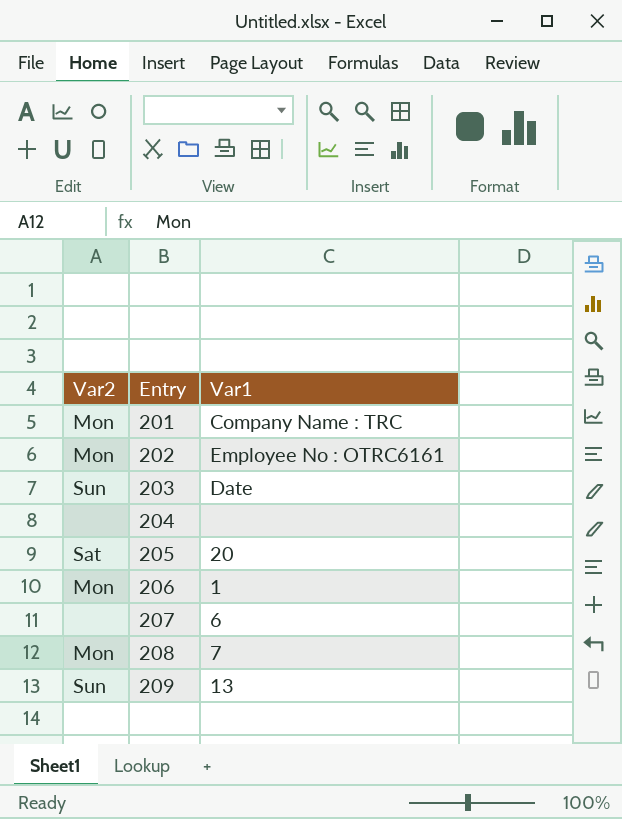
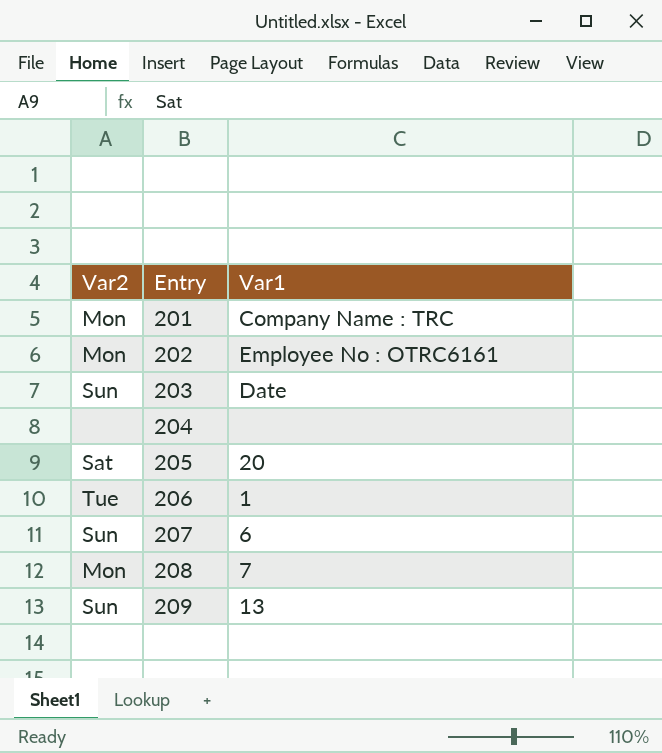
206 | Var2: Mon -> Tue
207 | Var2: none -> Sun

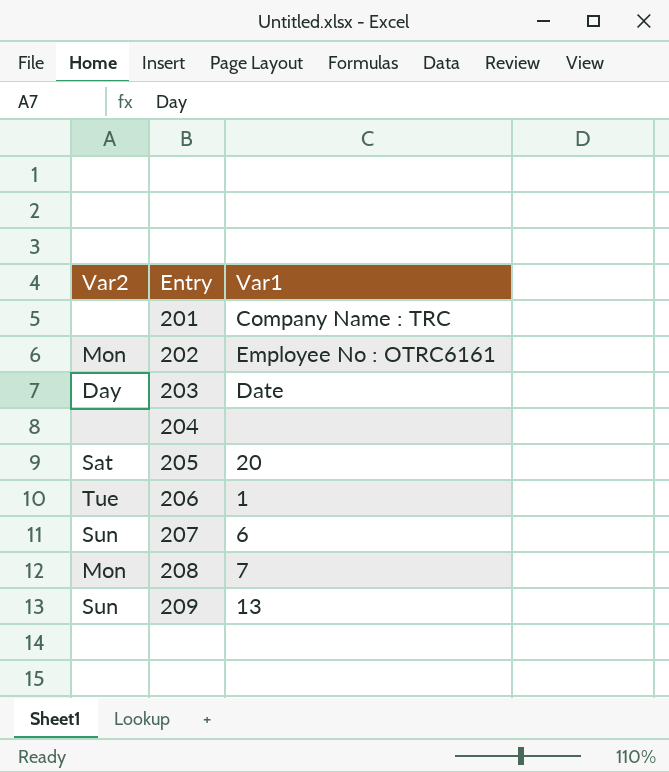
201 | Var2: Mon -> none
203 | Var2: Sun -> Day

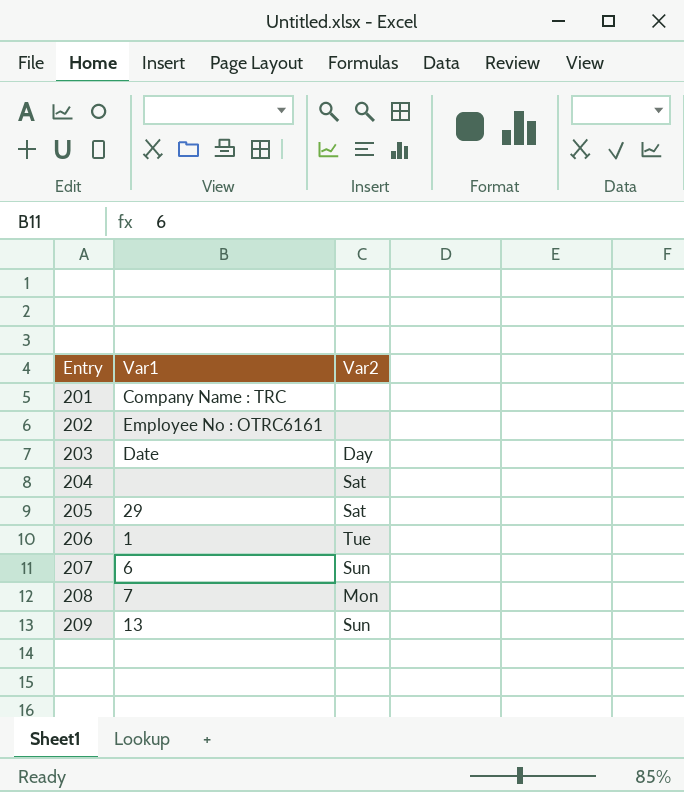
column Var2 | position: 1 -> 3
202 | Var2: Mon -> none
204 | Var2: none -> Sat
205 | Var1: 20 -> 29

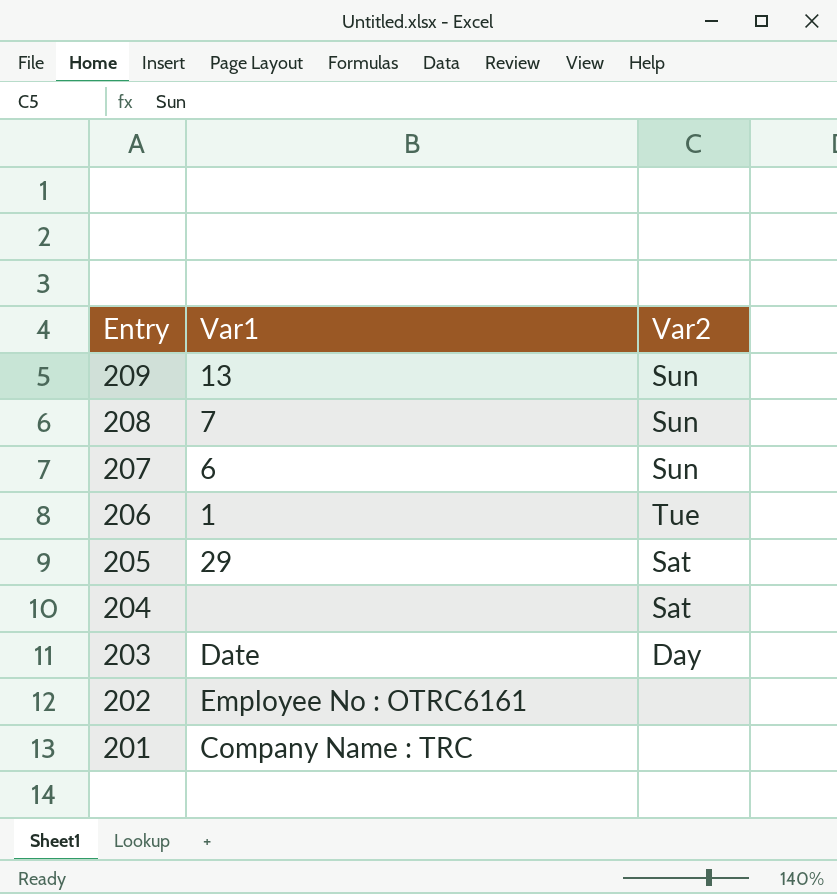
row order: Entry ascending -> Entry descending
208 | Var2: Mon -> Sun

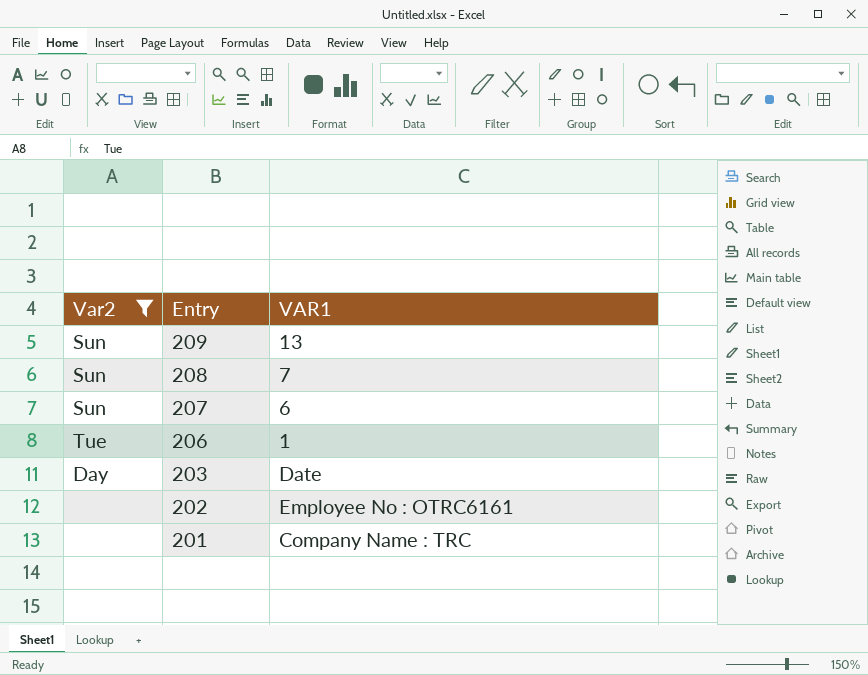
filter: none -> Var2 != Sat
column Var2 | position: 3 -> 1
column name: Var1 -> VAR1

